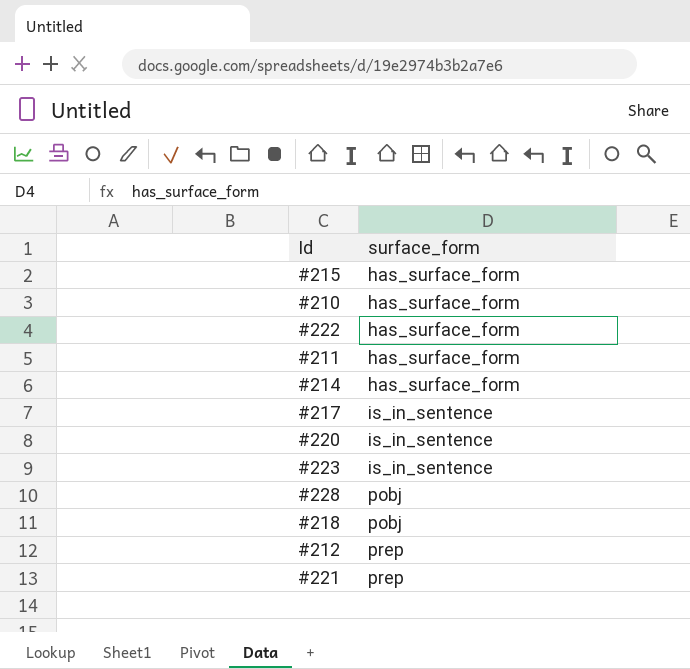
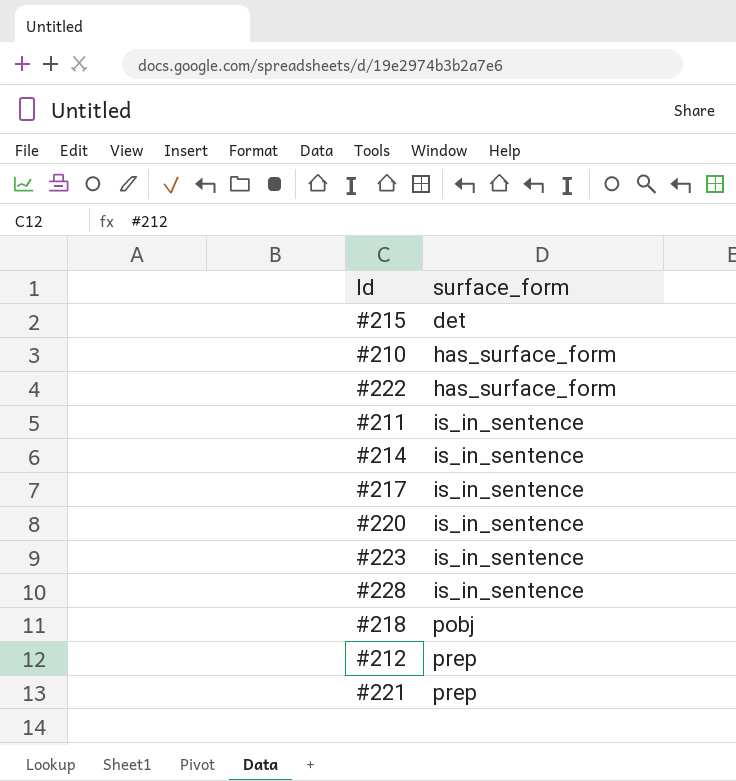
#215 | surface_form: has_surface_form -> det
#211 | surface_form: has_surface_form -> is_in_sentence
#214 | surface_form: has_surface_form -> is_in_sentence
#228 | surface_form: pobj -> is_in_sentence

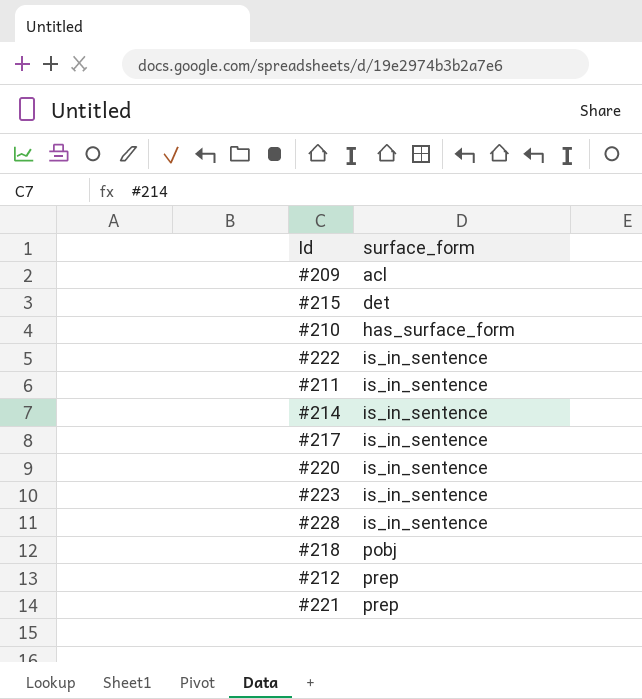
row #209: none -> acl
#222 | surface_form: has_surface_form -> is_in_sentence

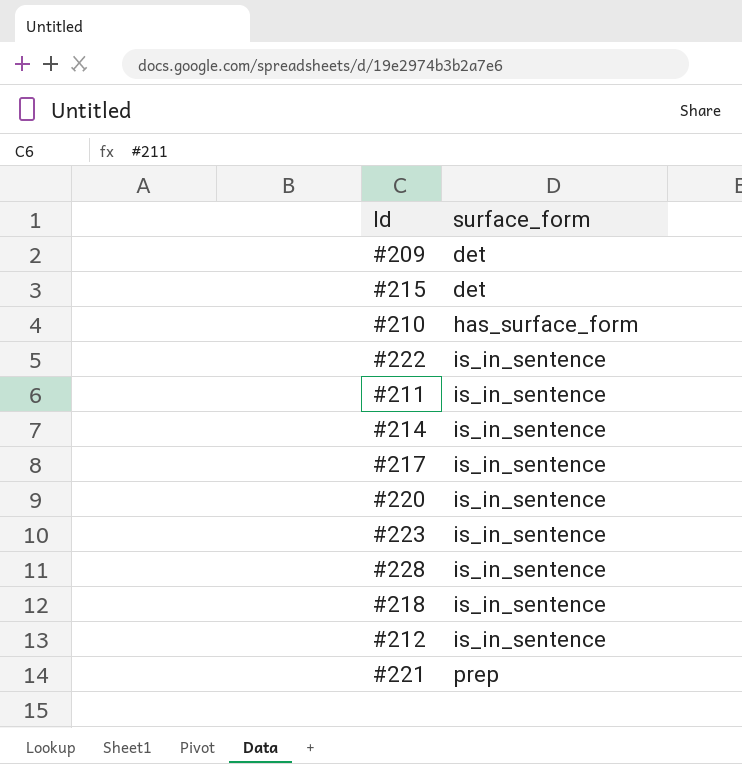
#209 | surface_form: acl -> det
#218 | surface_form: pobj -> is_in_sentence
#212 | surface_form: prep -> is_in_sentence

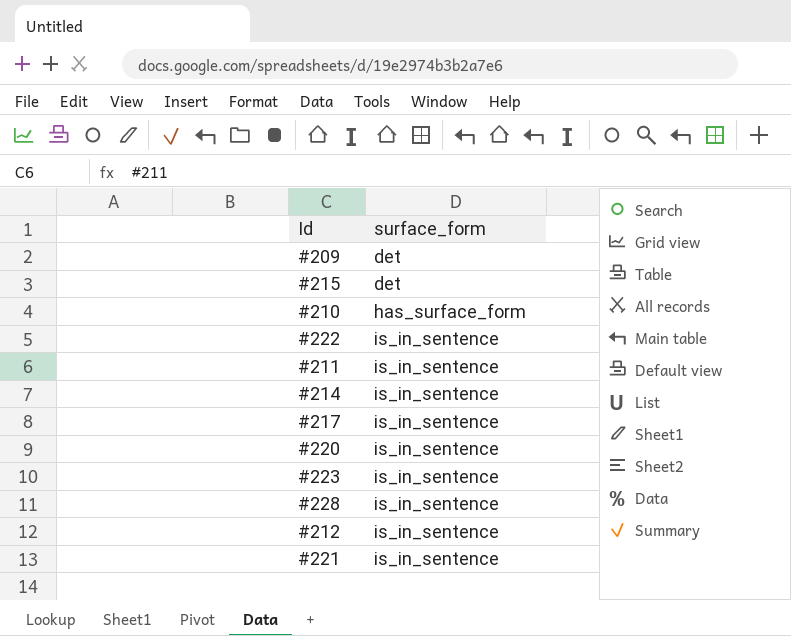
row #218: is_in_sentence -> none
#221 | surface_form: prep -> is_in_sentence

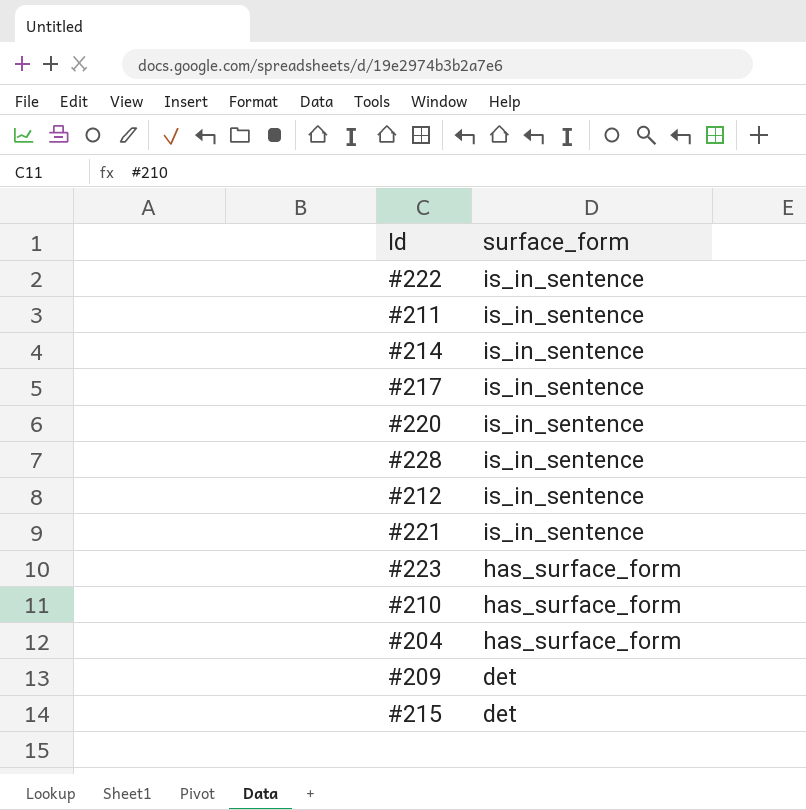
row order: surface_form ascending -> surface_form descending
#223 | surface_form: is_in_sentence -> has_surface_form
row #204: none -> has_surface_form

